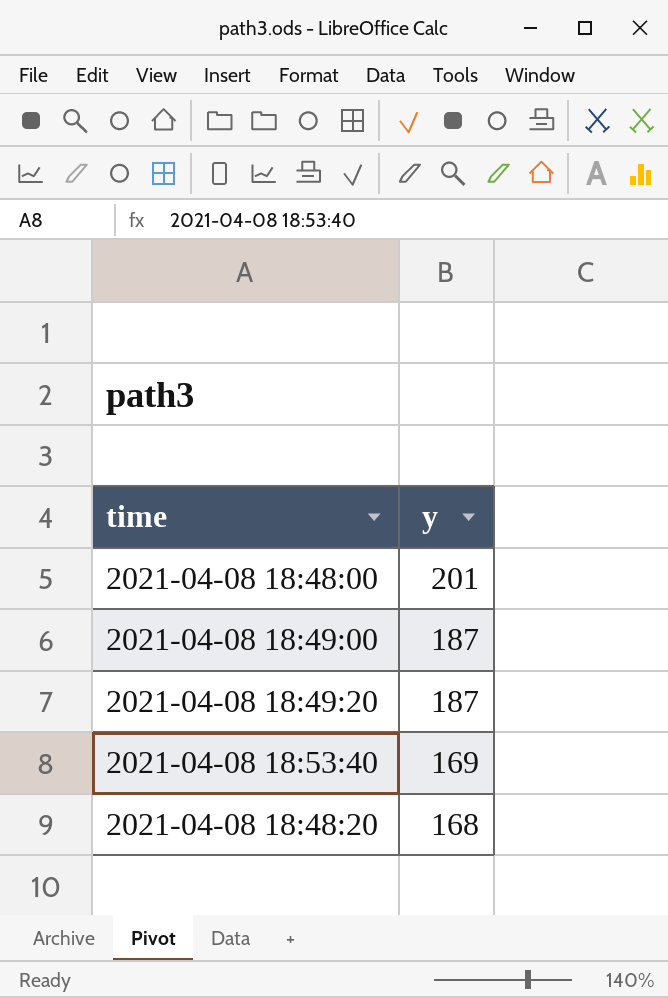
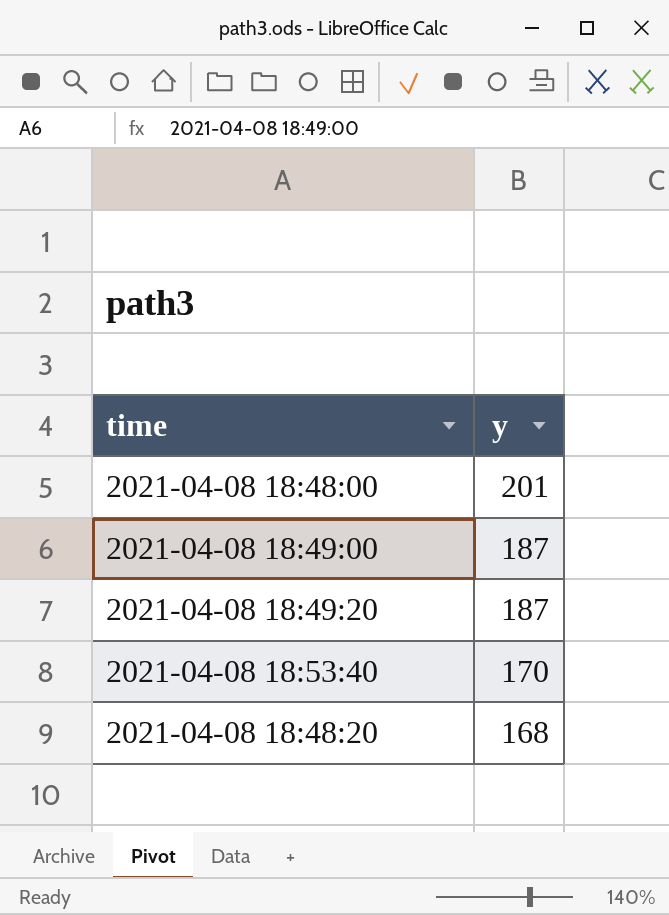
2021-04-08 18:53:40 | y: 169 -> 170

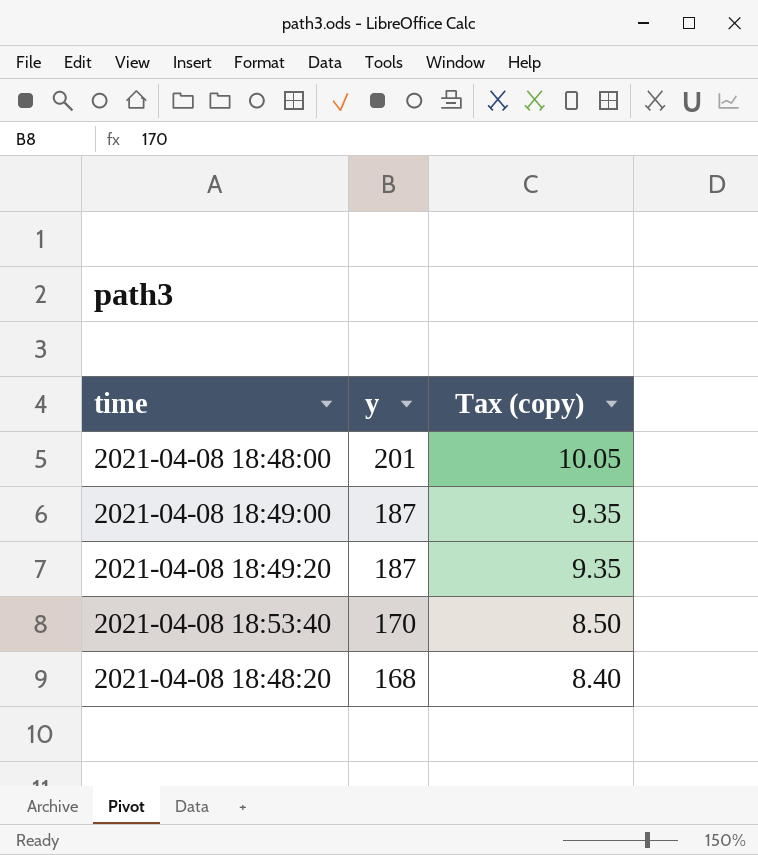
column Tax (copy) | formula: none -> [y] * 0.05

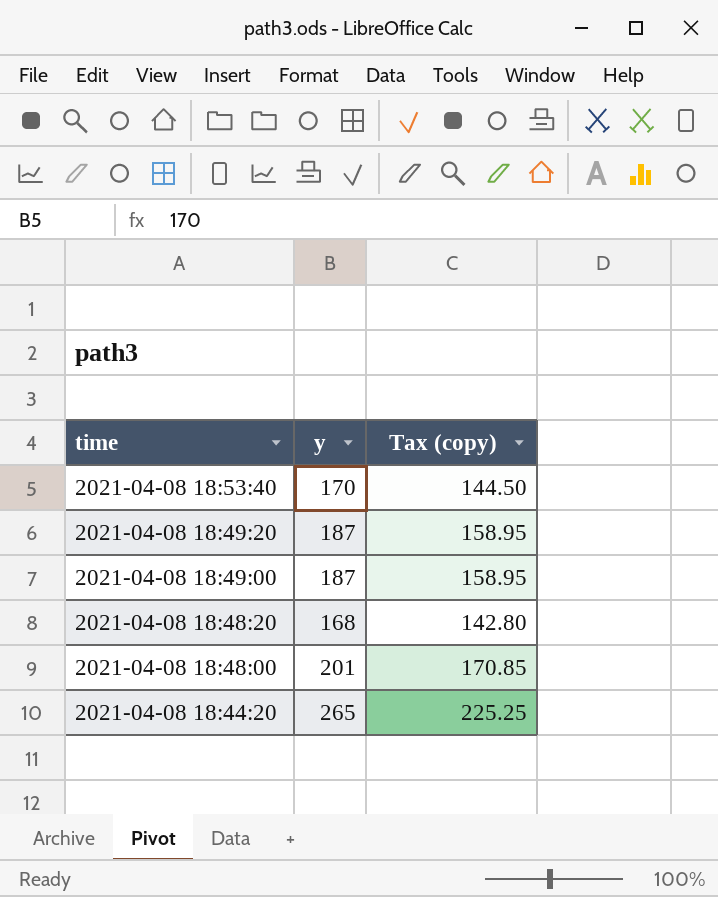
row order: y descending -> time descending
column Tax (copy) | formula: [y] * 0.05 -> [y] * 0.85
row 2021-04-08 18:44:20: none -> 265 | 225.25

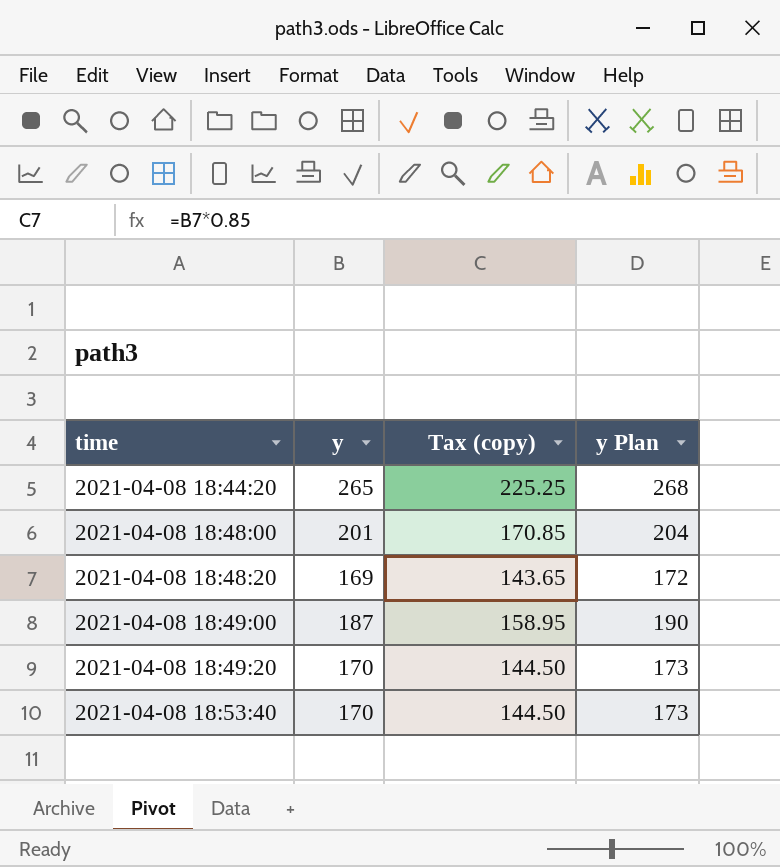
row order: time descending -> time ascending
column y Plan | formula: none -> [y] + 3
2021-04-08 18:48:20 | y: 168 -> 169
2021-04-08 18:48:20 | Tax (copy): 142.80 -> 143.65
2021-04-08 18:49:20 | y: 187 -> 170
2021-04-08 18:49:20 | Tax (copy): 158.95 -> 144.50

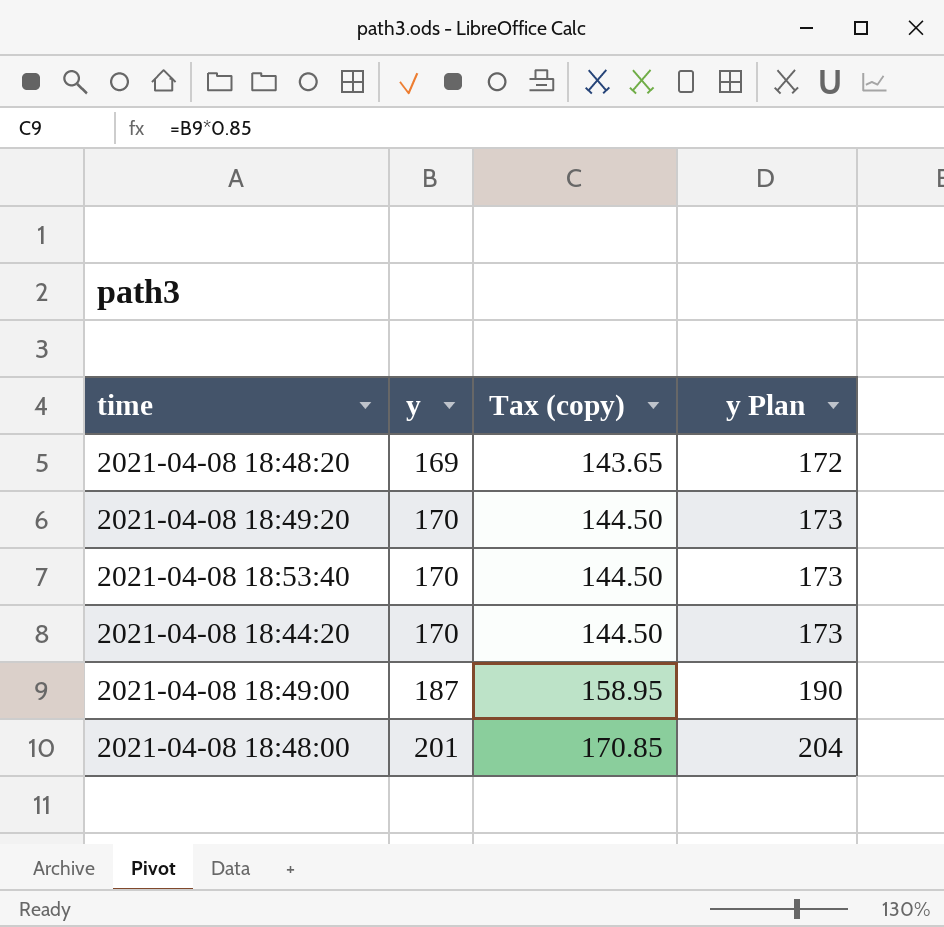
row order: time ascending -> y ascending
2021-04-08 18:44:20 | y: 265 -> 170
2021-04-08 18:44:20 | Tax (copy): 225.25 -> 144.50
2021-04-08 18:44:20 | y Plan: 268 -> 173

